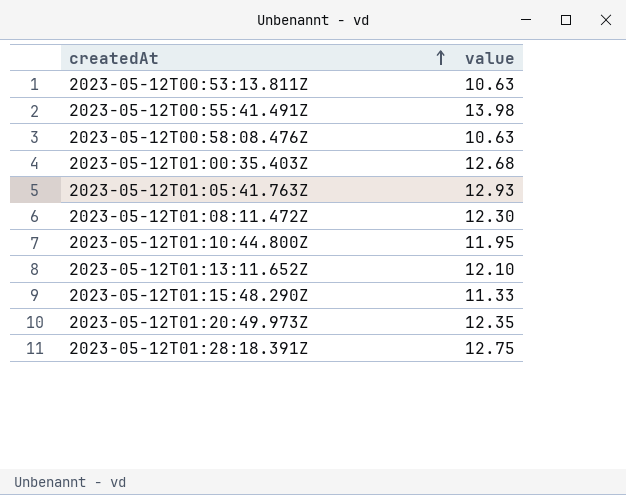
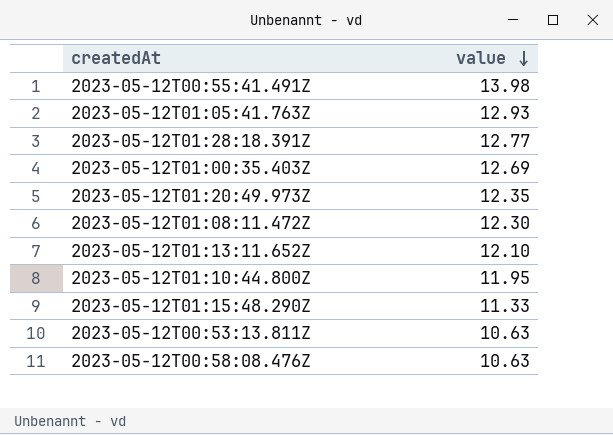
row order: createdAt ascending -> value descending
2023-05-12T01:28:18.391Z | value: 12.75 -> 12.77
2023-05-12T01:00:35.403Z | value: 12.68 -> 12.69

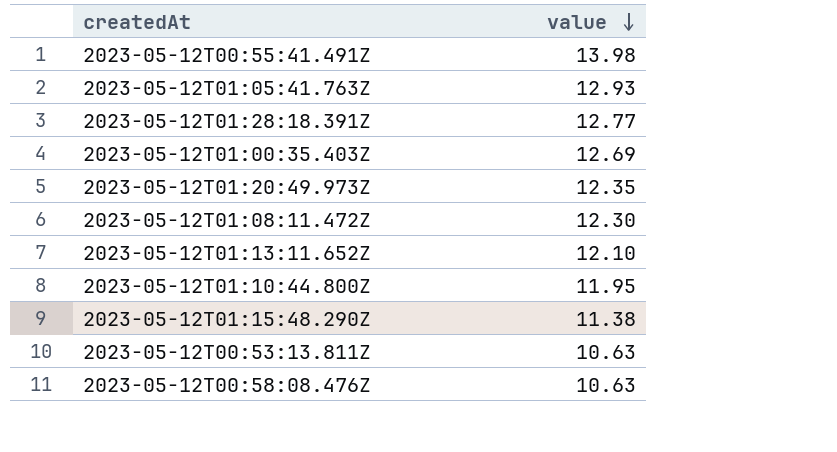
2023-05-12T01:15:48.290Z | value: 11.33 -> 11.38

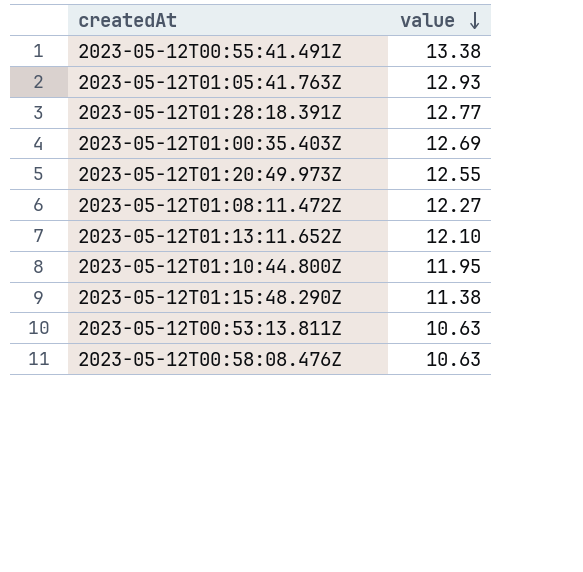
2023-05-12T00:55:41.491Z | value: 13.98 -> 13.38
2023-05-12T01:20:49.973Z | value: 12.35 -> 12.55
2023-05-12T01:08:11.472Z | value: 12.30 -> 12.27

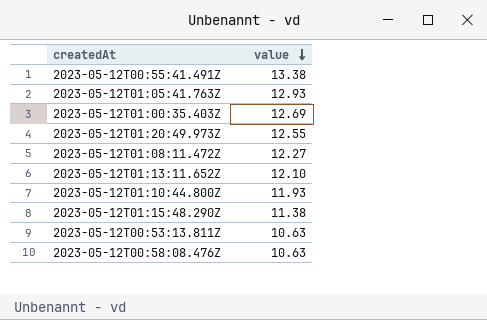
row 2023-05-12T01:28:18.391Z: 12.77 -> none
2023-05-12T01:10:44.800Z | value: 11.95 -> 11.93

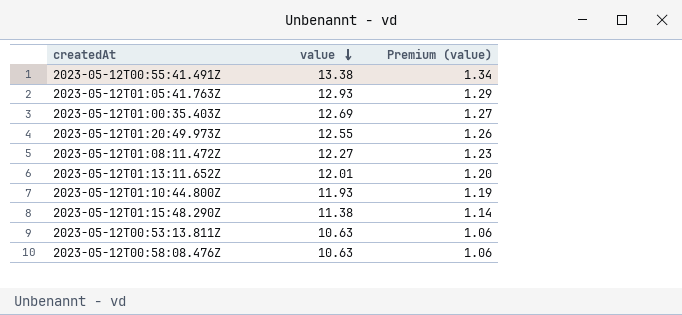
column Premium (value) | formula: none -> [value] * 0.1
2023-05-12T01:13:11.652Z | value: 12.10 -> 12.01

